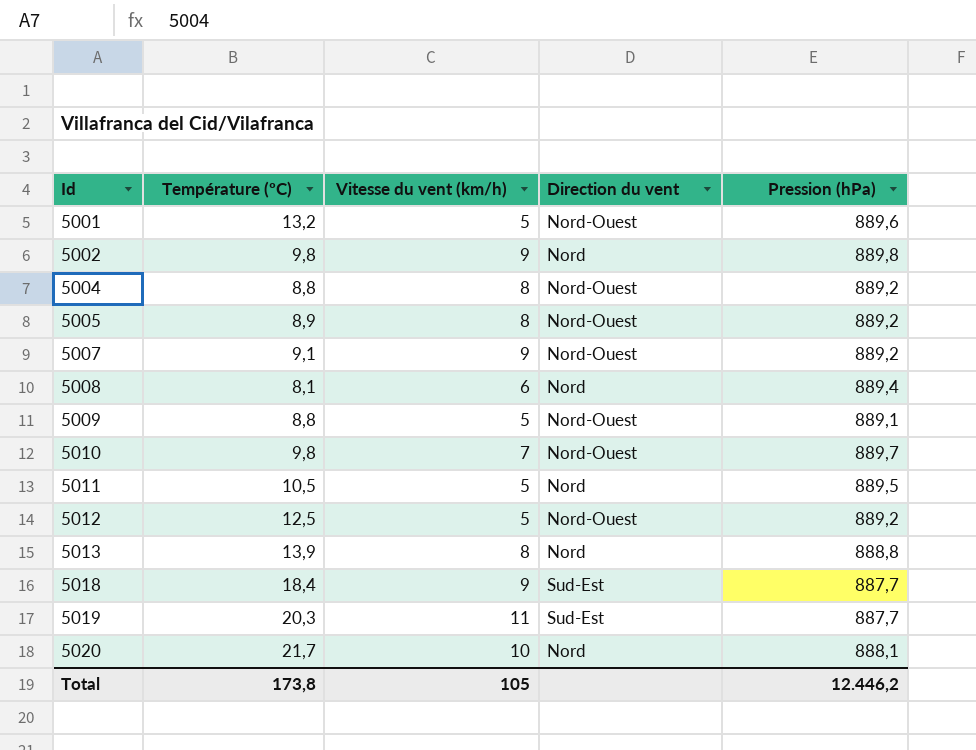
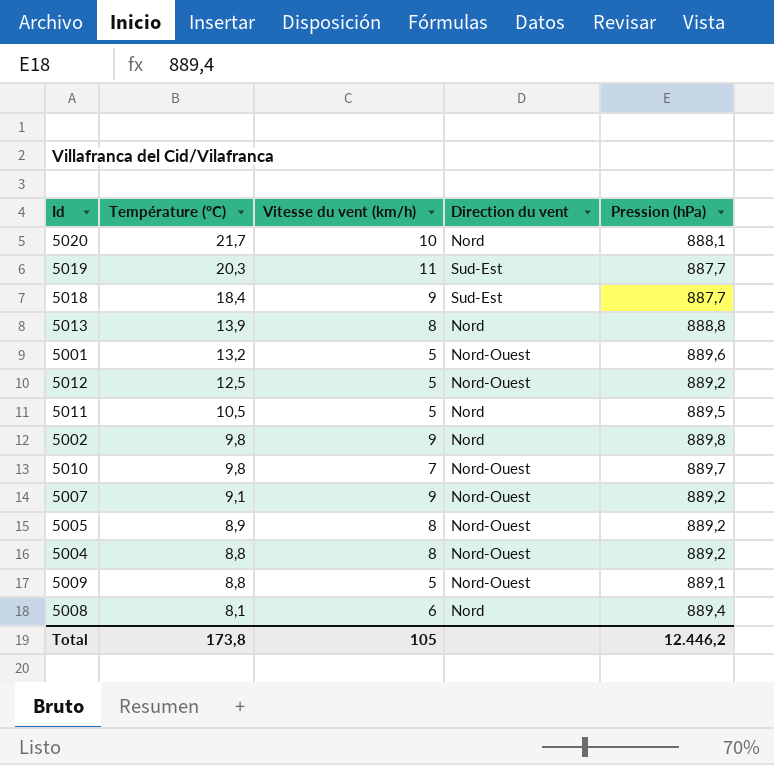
row order: Id ascending -> Température (ºC) descending

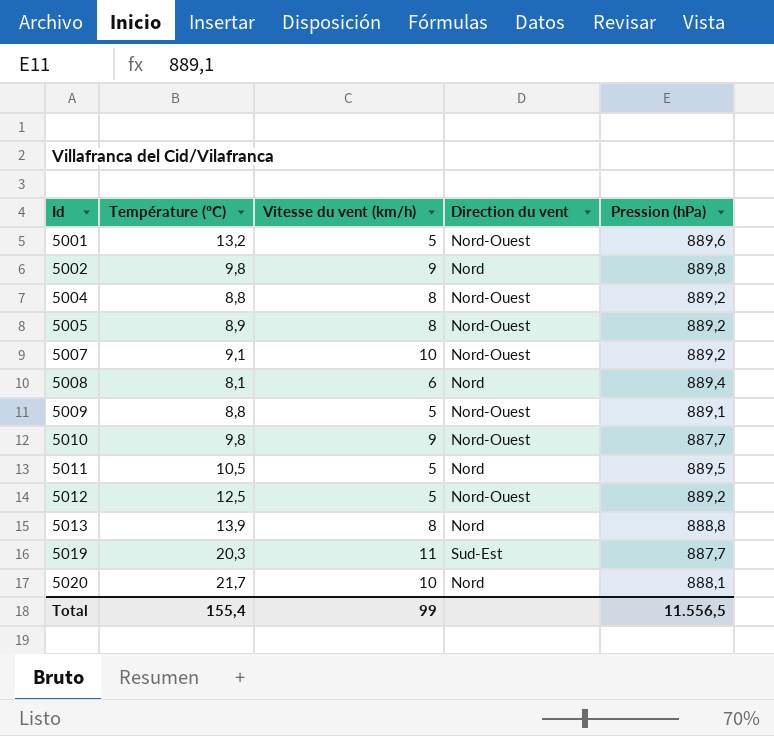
row order: Température (ºC) descending -> Id ascending
row 5018: 18,4 | 9 | Sud-Est | 887,7 -> none
5007 | Vitesse du vent (km/h): 9 -> 10
5010 | Vitesse du vent (km/h): 7 -> 9
5010 | Pression (hPa): 889,7 -> 887,7
Total | Température (ºC): 173,8 -> 155,4
Total | Vitesse du vent (km/h): 105 -> 99
Total | Pression (hPa): 12.446,2 -> 11.556,5

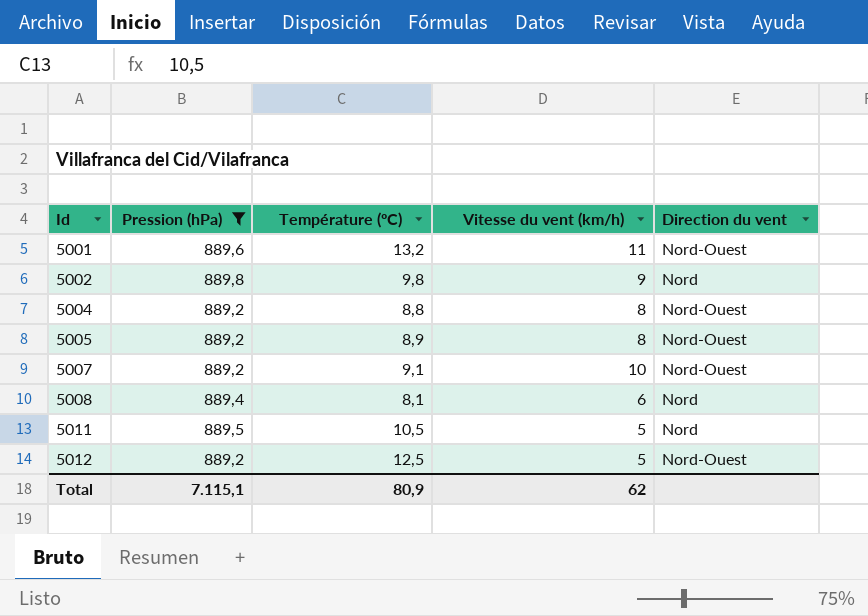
filter: none -> Pression (hPa) >= 889,2
column Pression (hPa) | position: 5 -> 2
5001 | Vitesse du vent (km/h): 5 -> 11
Total | Pression (hPa): 11.556,5 -> 7.115,1
Total | Température (ºC): 155,4 -> 80,9
Total | Vitesse du vent (km/h): 99 -> 62

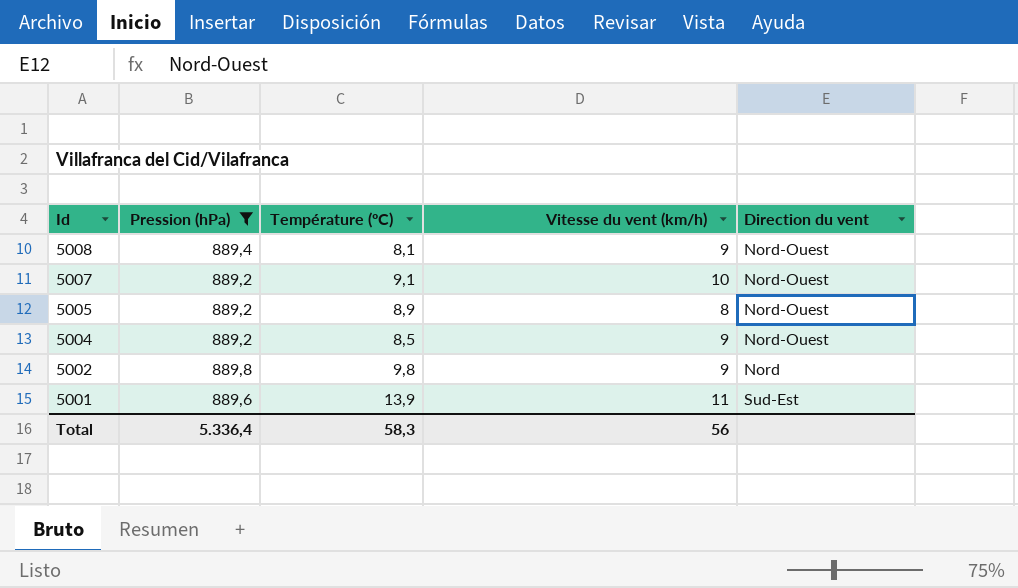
row order: Id ascending -> Id descending
row 5011: 889,5 | 10,5 | 5 | Nord -> none
row 5012: 889,2 | 12,5 | 5 | Nord-Ouest -> none
5008 | Vitesse du vent (km/h): 6 -> 9
5008 | Direction du vent: Nord -> Nord-Ouest
5004 | Température (ºC): 8,8 -> 8,5
5004 | Vitesse du vent (km/h): 8 -> 9
5001 | Température (ºC): 13,2 -> 13,9
5001 | Direction du vent: Nord-Ouest -> Sud-Est
Total | Pression (hPa): 7.115,1 -> 5.336,4
Total | Température (ºC): 80,9 -> 58,3
Total | Vitesse du vent (km/h): 62 -> 56

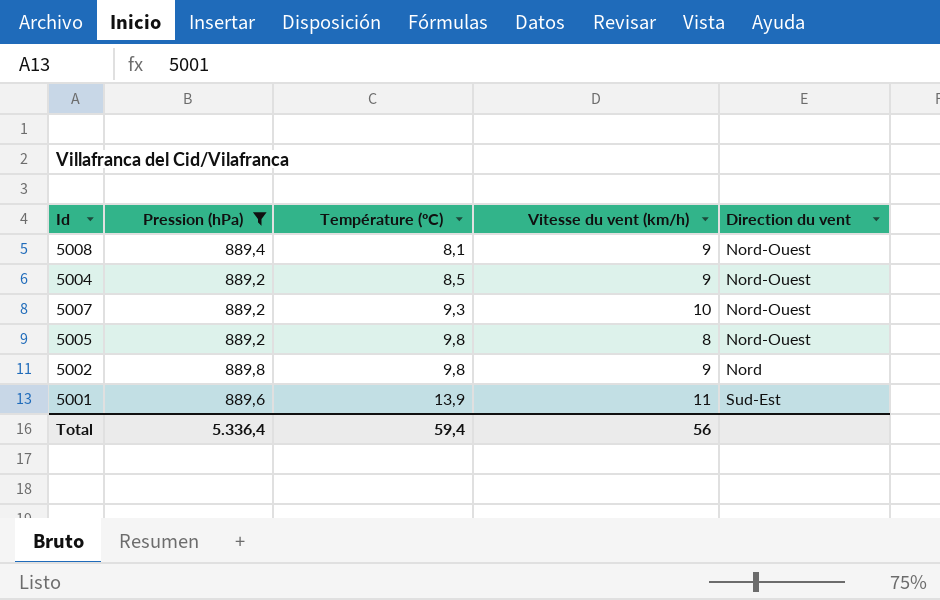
row order: Id descending -> Température (ºC) ascending
5007 | Température (ºC): 9,1 -> 9,3
5005 | Température (ºC): 8,9 -> 9,8
Total | Température (ºC): 58,3 -> 59,4

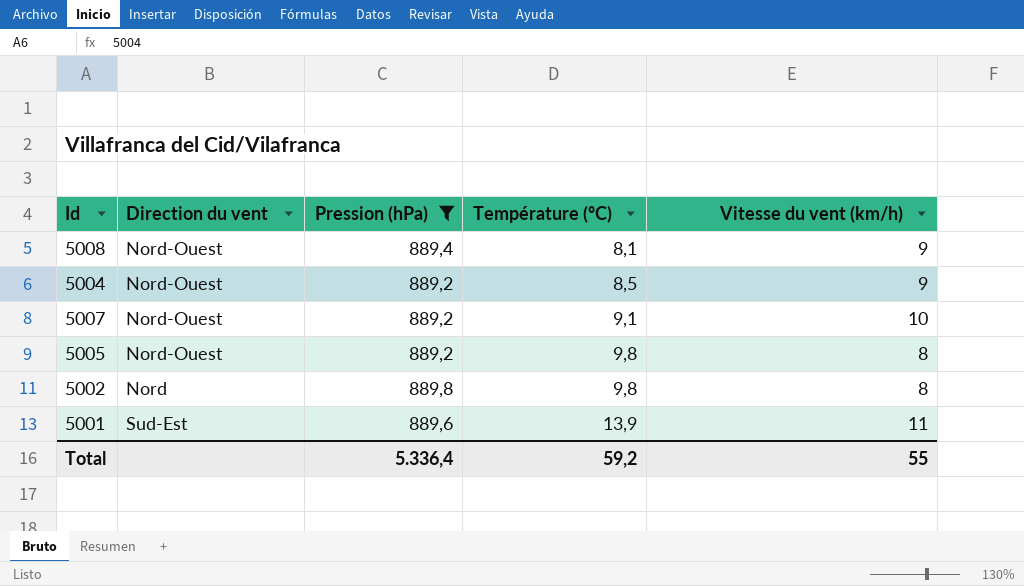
column Direction du vent | position: 5 -> 2
5007 | Température (ºC): 9,3 -> 9,1
5002 | Vitesse du vent (km/h): 9 -> 8
Total | Température (ºC): 59,4 -> 59,2
Total | Vitesse du vent (km/h): 56 -> 55

